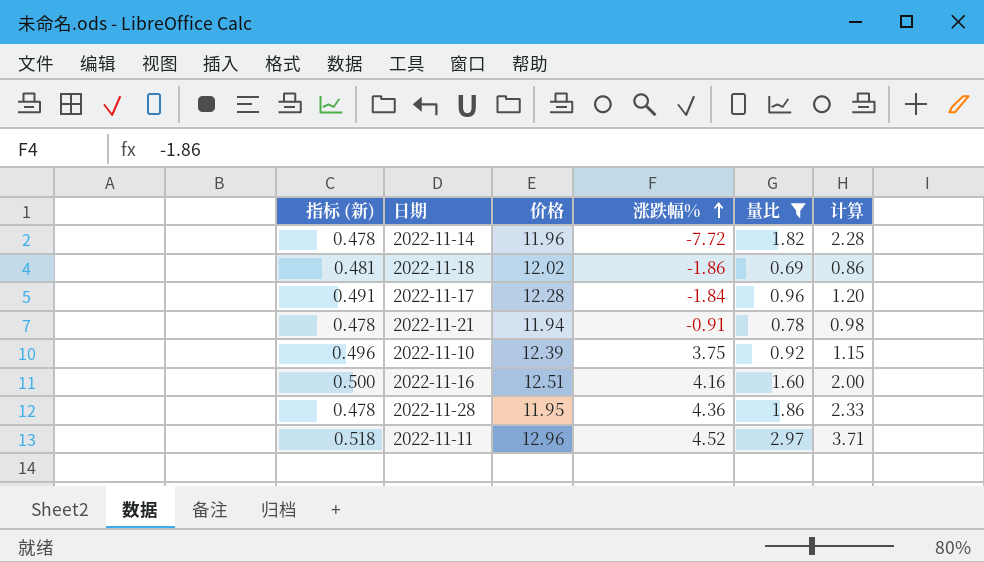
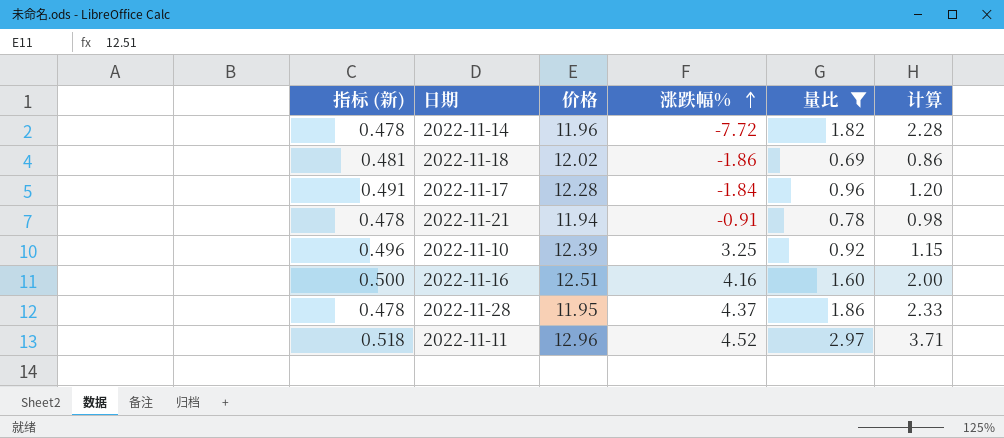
2022-11-10 | 涨跌幅%: 3.75 -> 3.25
2022-11-28 | 涨跌幅%: 4.36 -> 4.37

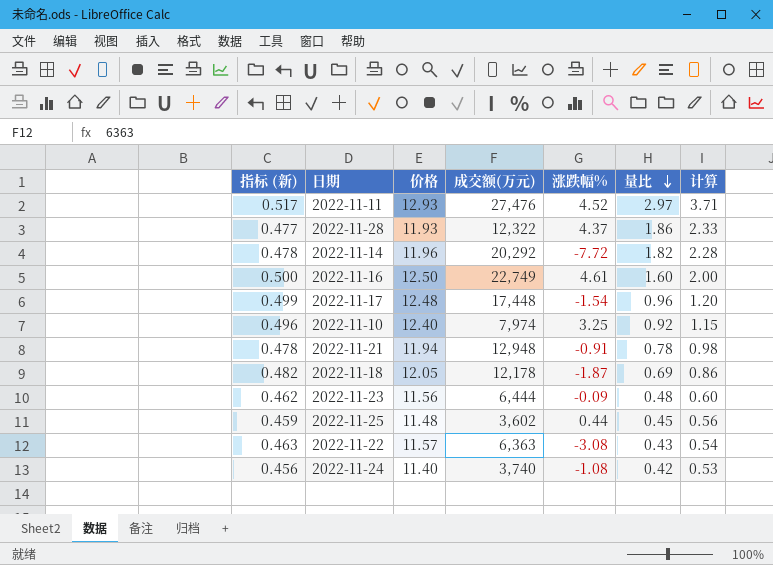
filter: 量比 >= 0.69 -> none
row order: 涨跌幅% ascending -> 量比 descending
column 成交额(万元) | position: none -> 4
2022-11-11 | 指标 (新): 0.518 -> 0.517
2022-11-11 | 价格: 12.96 -> 12.93
2022-11-28 | 指标 (新): 0.478 -> 0.477
2022-11-28 | 价格: 11.95 -> 11.93
2022-11-16 | 价格: 12.51 -> 12.50
2022-11-16 | 涨跌幅%: 4.16 -> 4.61
2022-11-17 | 指标 (新): 0.491 -> 0.499
2022-11-17 | 价格: 12.28 -> 12.48
2022-11-17 | 涨跌幅%: -1.84 -> -1.54
2022-11-10 | 价格: 12.39 -> 12.40
2022-11-18 | 指标 (新): 0.481 -> 0.482
2022-11-18 | 价格: 12.02 -> 12.05
2022-11-18 | 涨跌幅%: -1.86 -> -1.87

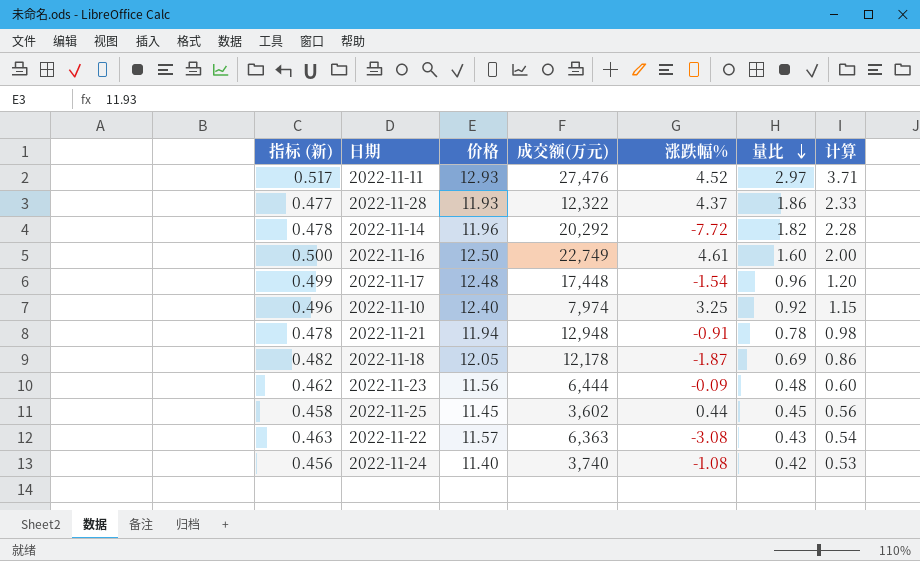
2022-11-25 | 指标 (新): 0.459 -> 0.458
2022-11-25 | 价格: 11.48 -> 11.45

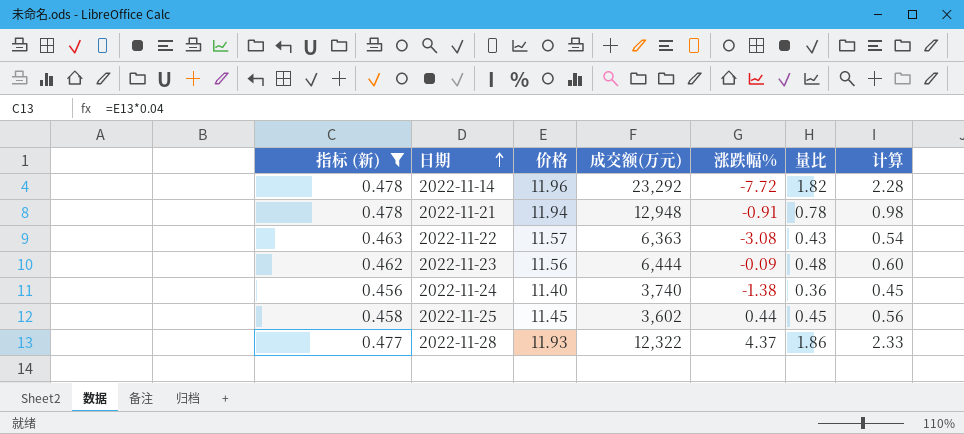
filter: none -> 指标 (新) <= 0.478
row order: 量比 descending -> 日期 ascending
2022-11-14 | 成交额(万元): 20,292 -> 23,292
2022-11-24 | 涨跌幅%: -1.08 -> -1.38
2022-11-24 | 量比: 0.42 -> 0.36
2022-11-24 | 计算: 0.53 -> 0.45

